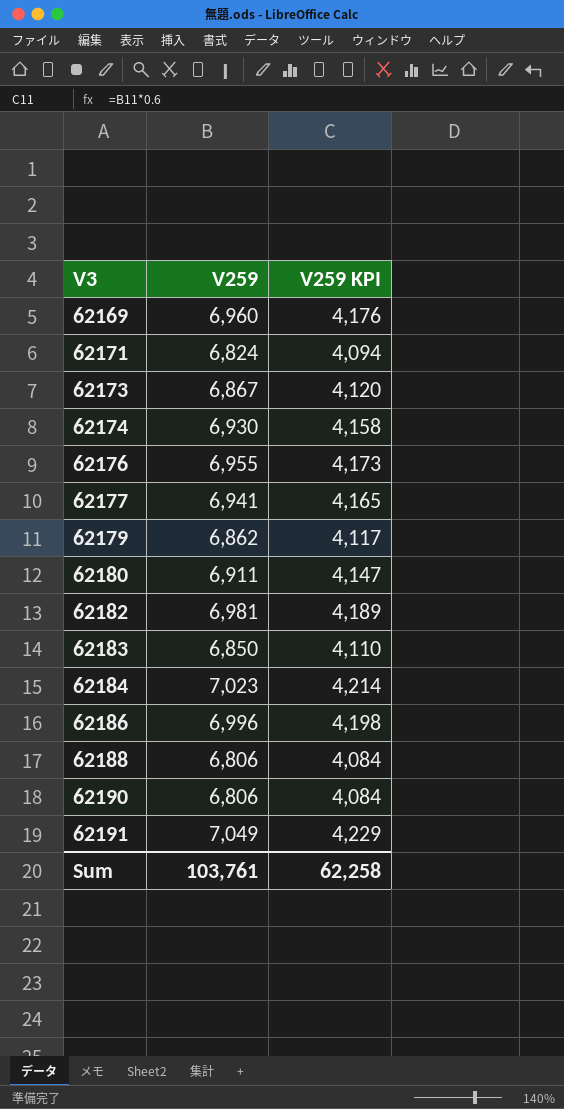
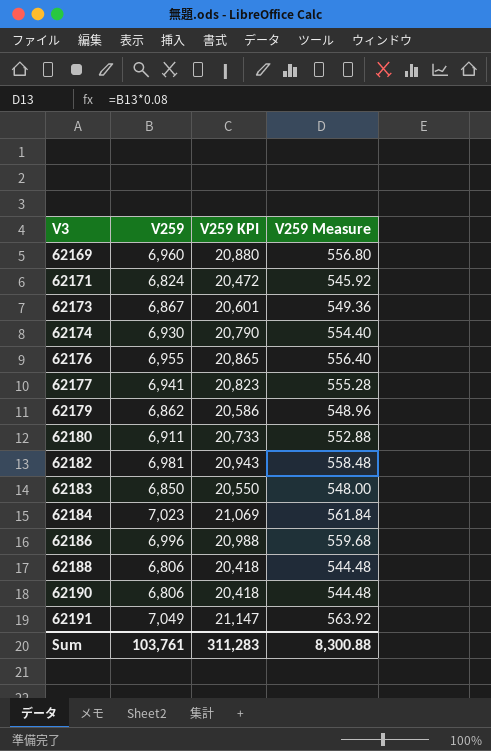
column V259 KPI | formula: [V259] * 0.6 -> [V259] * 3
column V259 Measure | formula: none -> [V259] * 0.08
Sum | V259 KPI: 62,258 -> 311,283

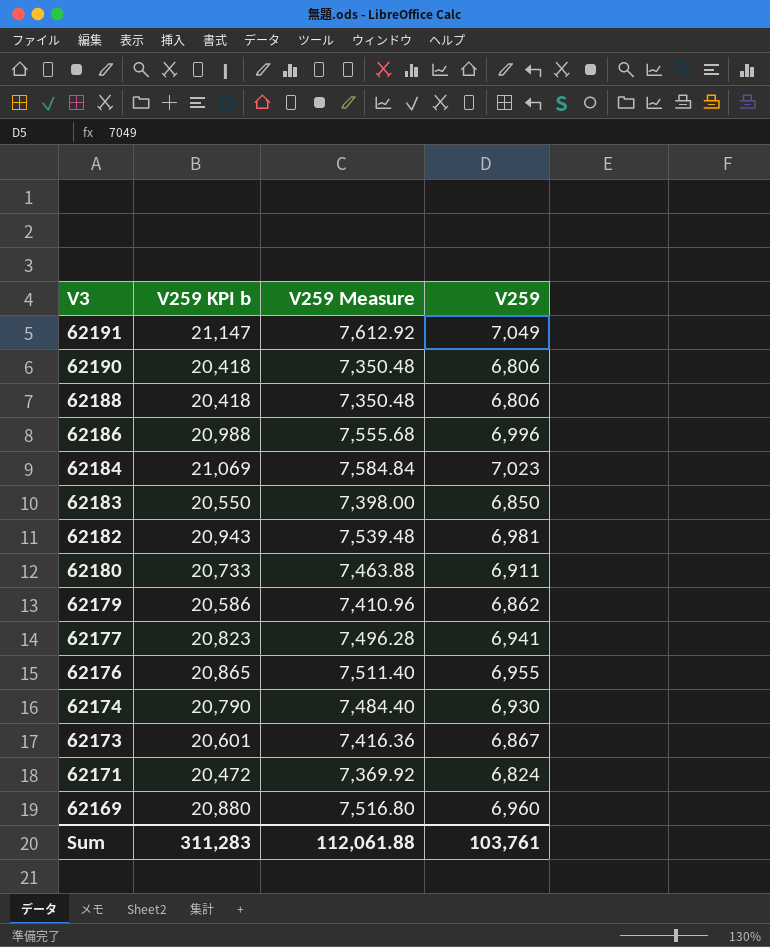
row order: V3 ascending -> V3 descending
column name: V259 KPI -> V259 KPI b
column V259 Measure | formula: [V259] * 0.08 -> [V259] * 1.08
column V259 | position: 2 -> 4
Sum | V259 Measure: 8,300.88 -> 112,061.88

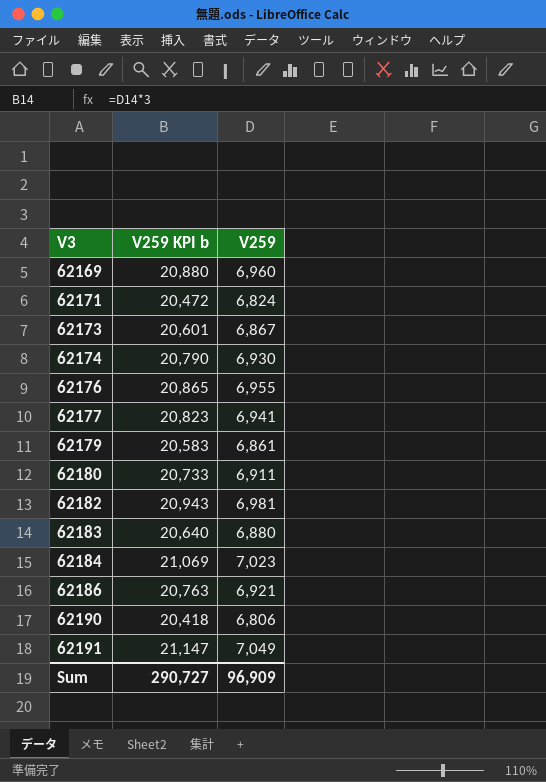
row order: V3 descending -> V3 ascending
column V259 Measure | formula: [V259] * 1.08 -> none
row 62188: 20,418 | 7,350.48 | 6,806 -> none
62179 | V259 KPI b: 20,586 -> 20,583
62179 | V259: 6,862 -> 6,861
62183 | V259 KPI b: 20,550 -> 20,640
62183 | V259: 6,850 -> 6,880
62186 | V259 KPI b: 20,988 -> 20,763
62186 | V259: 6,996 -> 6,921
Sum | V259 KPI b: 311,283 -> 290,727
Sum | V259: 103,761 -> 96,909

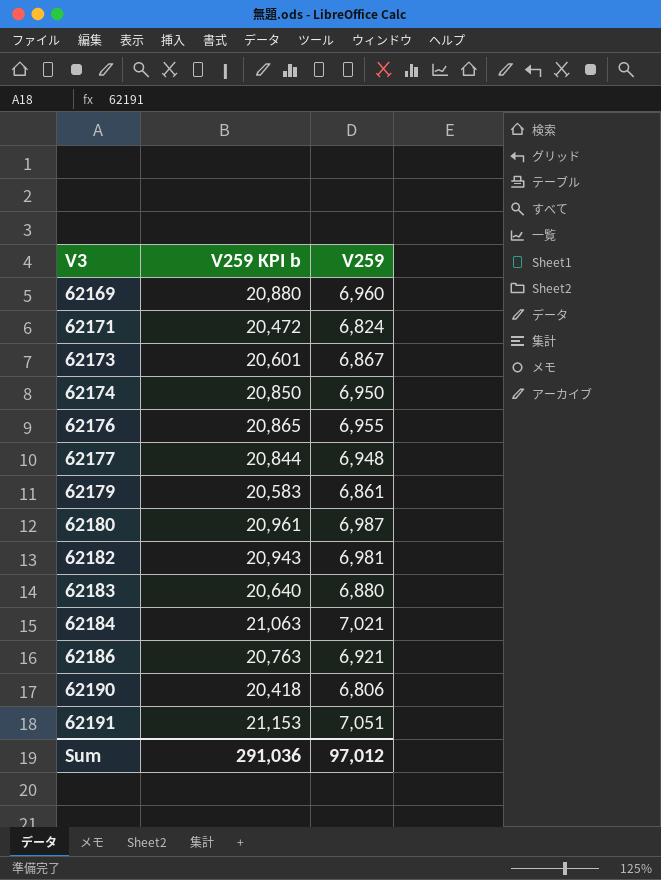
62174 | V259 KPI b: 20,790 -> 20,850
62174 | V259: 6,930 -> 6,950
62177 | V259 KPI b: 20,823 -> 20,844
62177 | V259: 6,941 -> 6,948
62180 | V259 KPI b: 20,733 -> 20,961
62180 | V259: 6,911 -> 6,987
62184 | V259 KPI b: 21,069 -> 21,063
62184 | V259: 7,023 -> 7,021
62191 | V259 KPI b: 21,147 -> 21,153
62191 | V259: 7,049 -> 7,051
Sum | V259 KPI b: 290,727 -> 291,036
Sum | V259: 96,909 -> 97,012

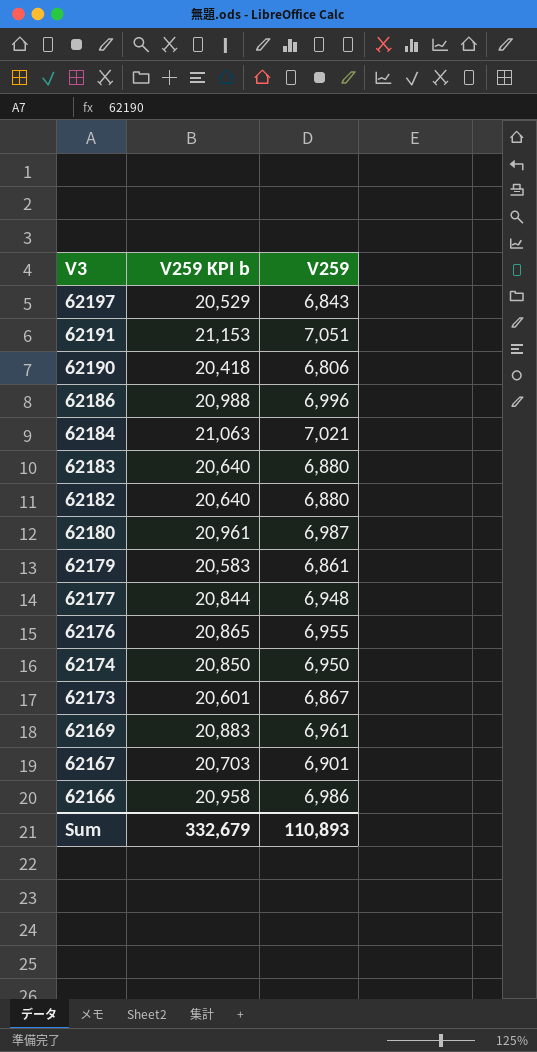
row order: V3 ascending -> V3 descending
row 62171: 20,472 | 6,824 -> none
row 62197: none -> 20,529 | 6,843
62186 | V259 KPI b: 20,763 -> 20,988
62186 | V259: 6,921 -> 6,996
62182 | V259 KPI b: 20,943 -> 20,640
62182 | V259: 6,981 -> 6,880
62169 | V259 KPI b: 20,880 -> 20,883
62169 | V259: 6,960 -> 6,961
row 62167: none -> 20,703 | 6,901
row 62166: none -> 20,958 | 6,986
Sum | V259 KPI b: 291,036 -> 332,679
Sum | V259: 97,012 -> 110,893

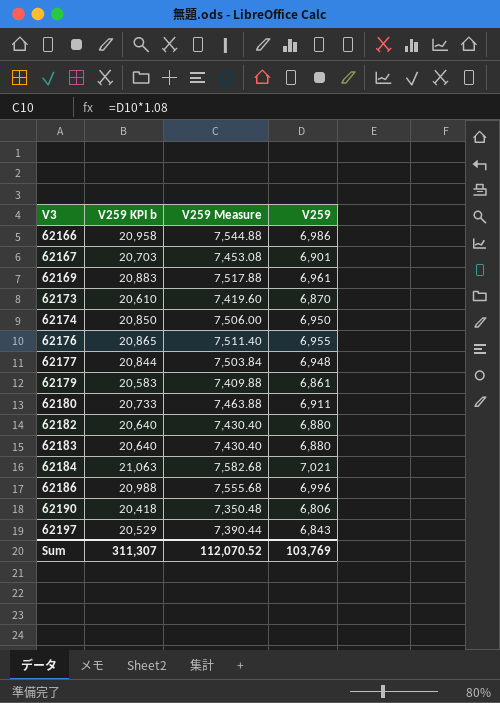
row order: V3 descending -> V3 ascending
column V259 Measure | formula: none -> [V259] * 1.08
row 62191: 21,153 | 7,051 -> none
62173 | V259 KPI b: 20,601 -> 20,610
62173 | V259: 6,867 -> 6,870
62180 | V259 KPI b: 20,961 -> 20,733
62180 | V259: 6,987 -> 6,911
Sum | V259 KPI b: 332,679 -> 311,307
Sum | V259: 110,893 -> 103,769

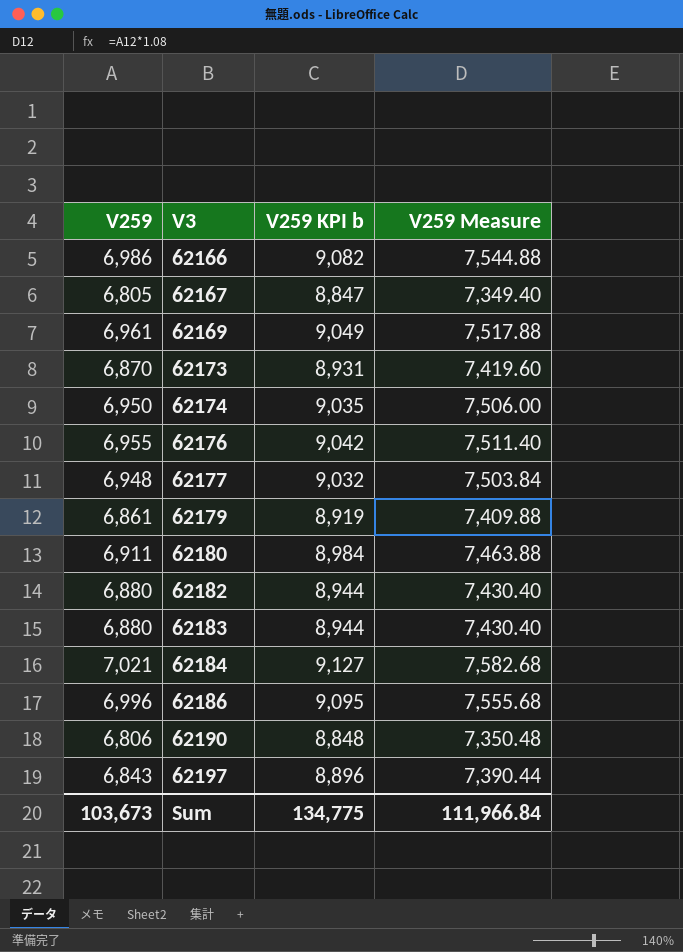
column V259 | position: 4 -> 1
column V259 KPI b | formula: [V259] * 3 -> [V259] * 1.3
62167 | V259: 6,901 -> 6,805
62167 | V259 Measure: 7,453.08 -> 7,349.40
Sum | V259: 103,769 -> 103,673
Sum | V259 KPI b: 311,307 -> 134,775
Sum | V259 Measure: 112,070.52 -> 111,966.84

